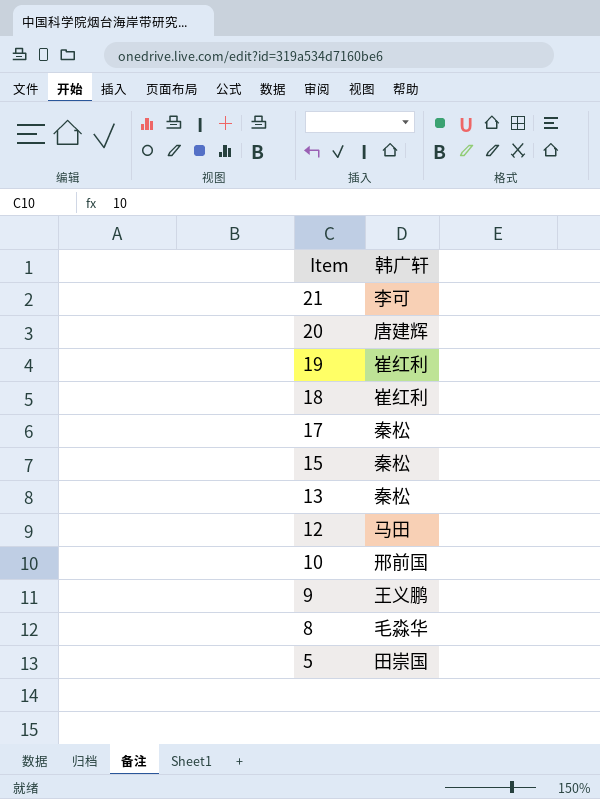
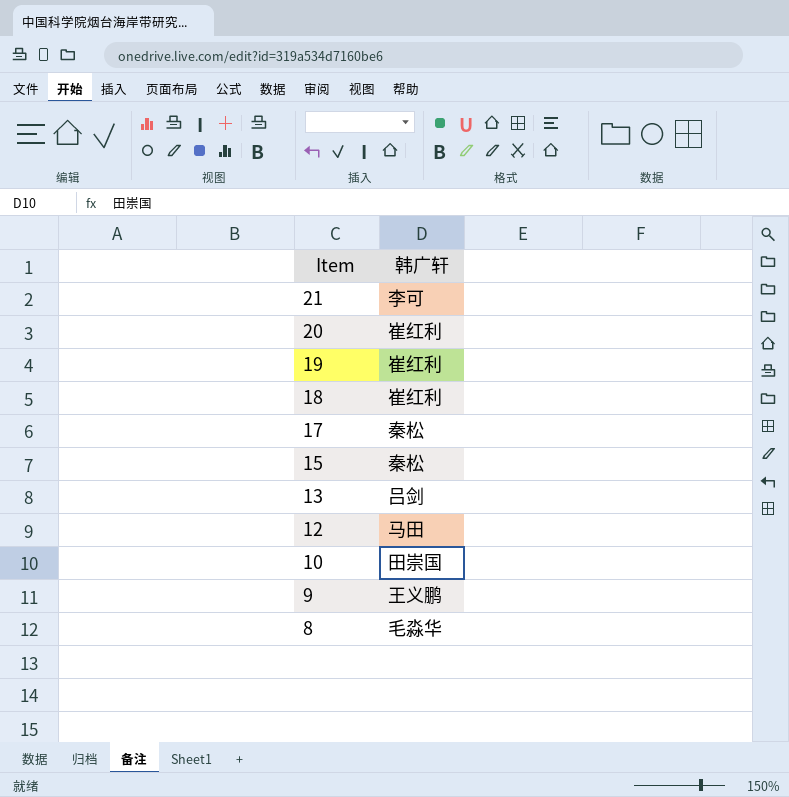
row 5: 田崇国 -> none
20 | 韩广轩: 唐建辉 -> 崔红利
13 | 韩广轩: 秦松 -> 吕剑
10 | 韩广轩: 邢前国 -> 田崇国

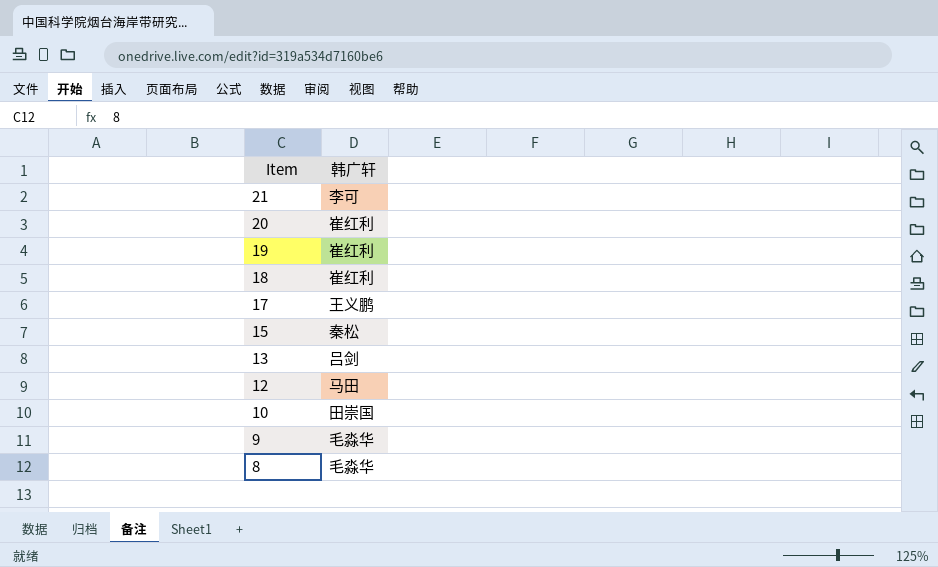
17 | 韩广轩: 秦松 -> 王义鹏
9 | 韩广轩: 王义鹏 -> 毛淼华

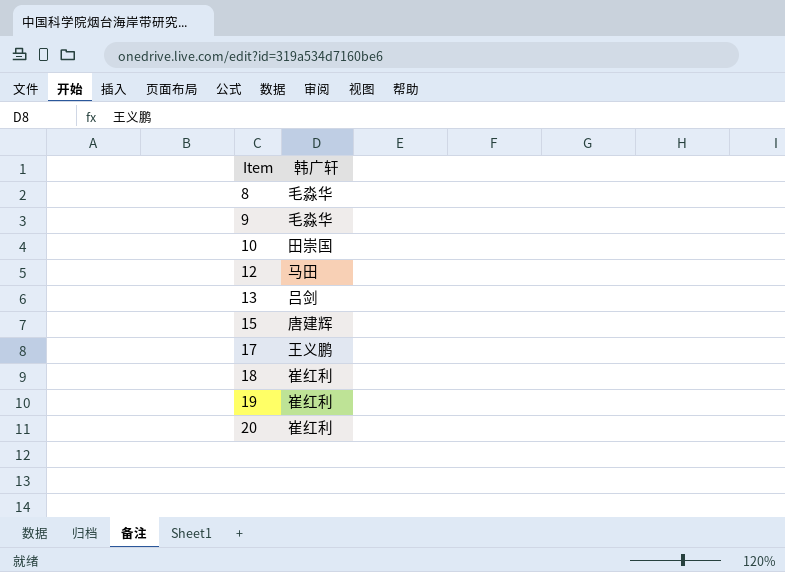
row order: Item descending -> Item ascending
row 21: 李可 -> none
15 | 韩广轩: 秦松 -> 唐建辉

